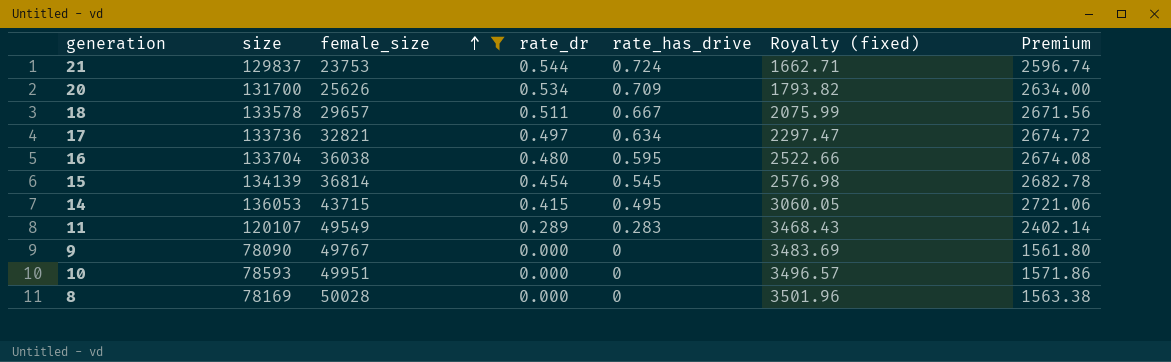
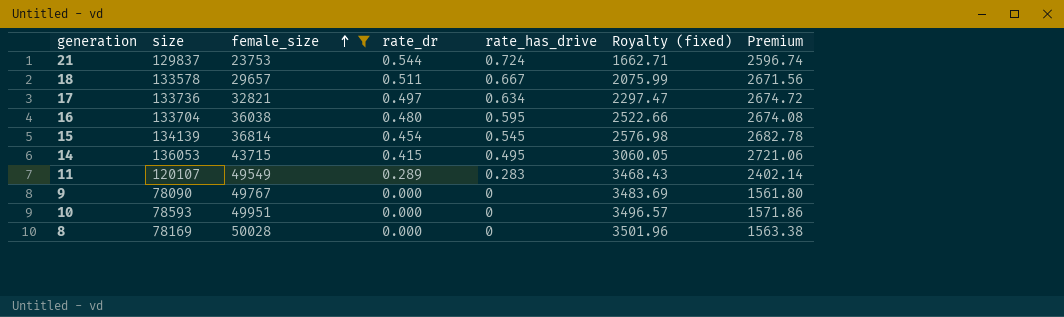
row 20: 131700 | 25626 | 0.534 | 0.709 | 1793.82 | 2634.00 -> none

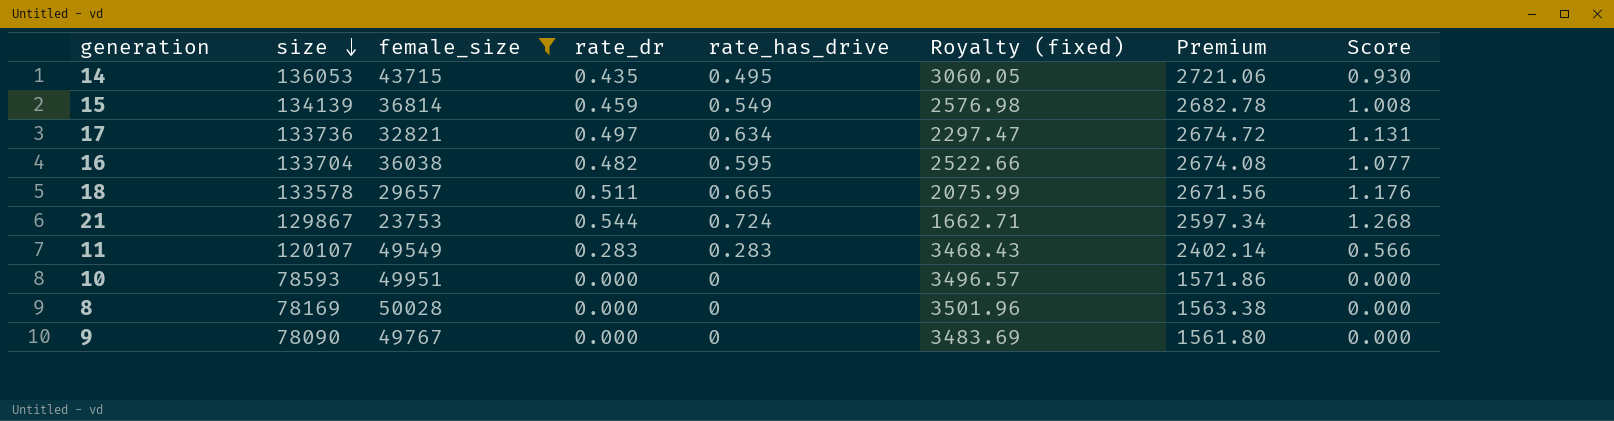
row order: female_size ascending -> size descending
column Score | formula: none -> [rate_dr] + [rate_has_drive]
14 | rate_dr: 0.415 -> 0.435
15 | rate_dr: 0.454 -> 0.459
15 | rate_has_drive: 0.545 -> 0.549
16 | rate_dr: 0.480 -> 0.482
18 | rate_has_drive: 0.667 -> 0.665
21 | size: 129837 -> 129867
21 | Premium: 2596.74 -> 2597.34
11 | rate_dr: 0.289 -> 0.283

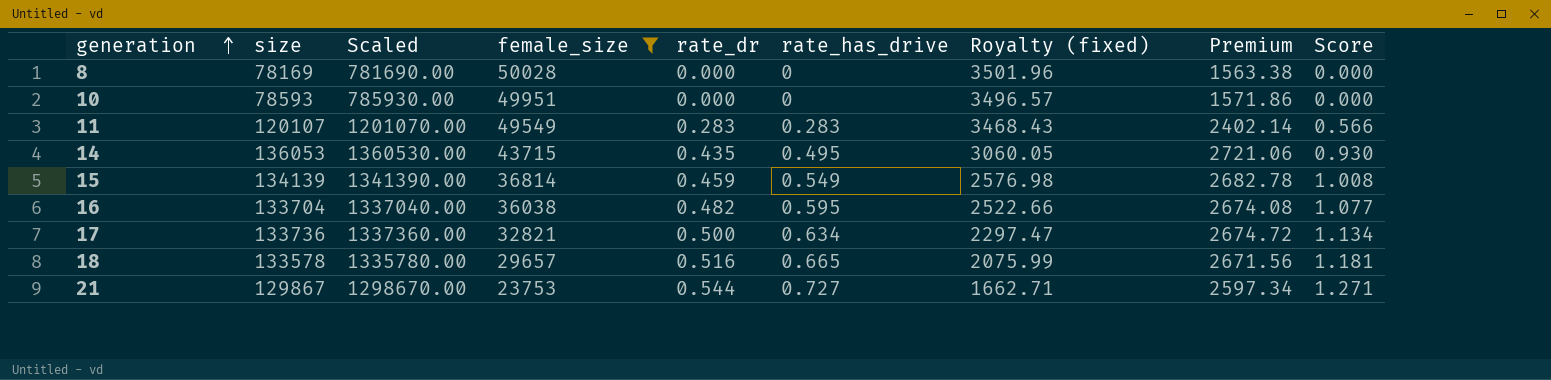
row order: size descending -> generation ascending
column Scaled | formula: none -> [size] * 10
row 9: 78090 | 49767 | 0.000 | 0 | 3483.69 | 1561.80 | 0.000 -> none
17 | rate_dr: 0.497 -> 0.500
17 | Score: 1.131 -> 1.134
18 | rate_dr: 0.511 -> 0.516
18 | Score: 1.176 -> 1.181
21 | rate_has_drive: 0.724 -> 0.727
21 | Score: 1.268 -> 1.271

